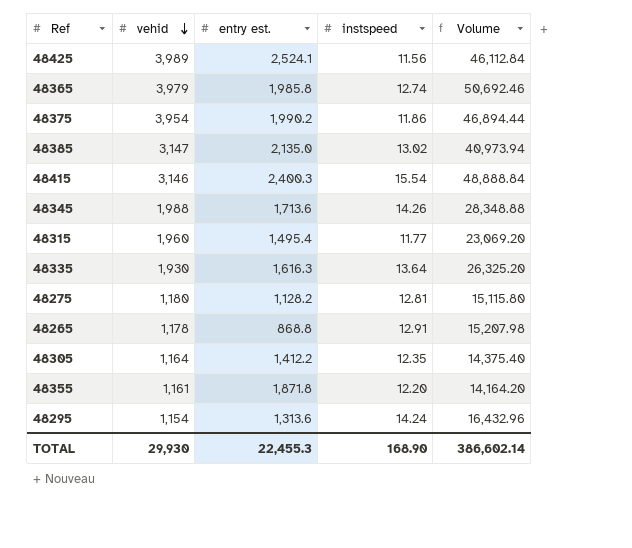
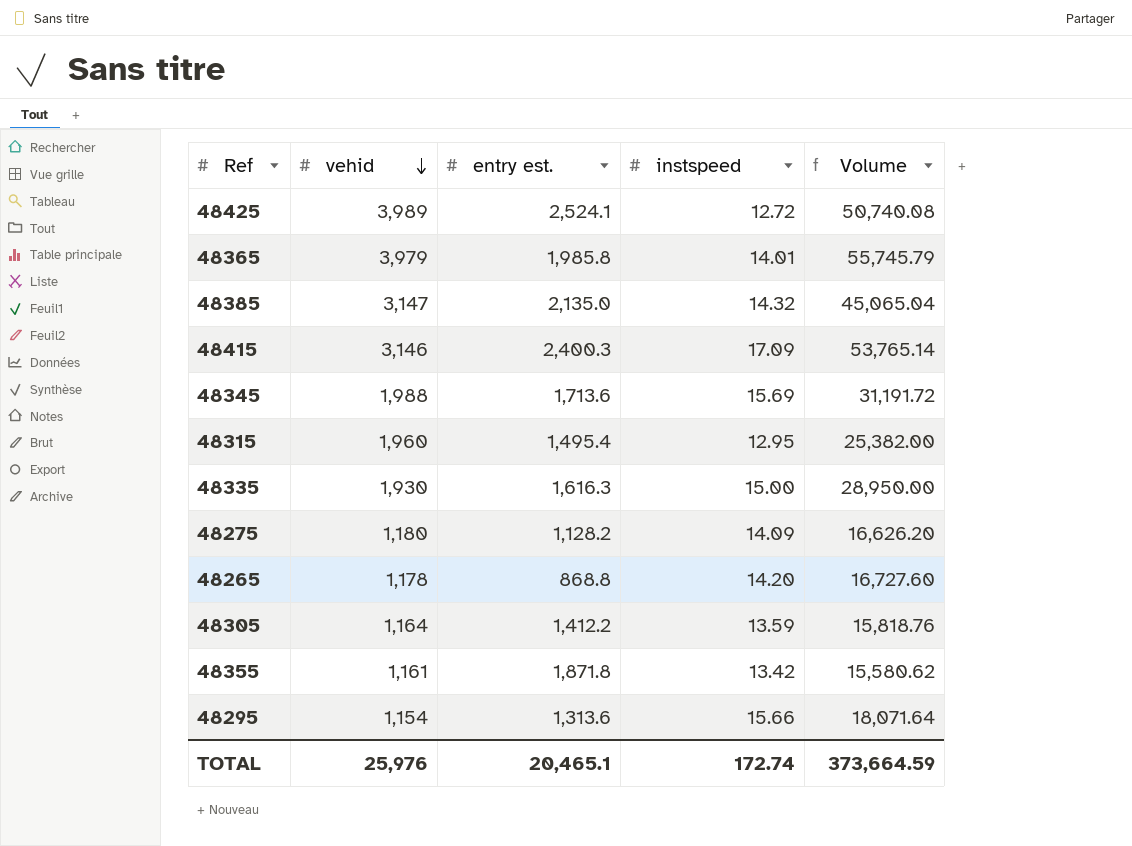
row 48375: 3,954 | 1,990.2 | 11.86 | 46,894.44 -> none
48425 | instspeed: 11.56 -> 12.72
48425 | Volume: 46,112.84 -> 50,740.08
48365 | instspeed: 12.74 -> 14.01
48365 | Volume: 50,692.46 -> 55,745.79
48385 | instspeed: 13.02 -> 14.32
48385 | Volume: 40,973.94 -> 45,065.04
48415 | instspeed: 15.54 -> 17.09
48415 | Volume: 48,888.84 -> 53,765.14
48345 | instspeed: 14.26 -> 15.69
48345 | Volume: 28,348.88 -> 31,191.72
48315 | instspeed: 11.77 -> 12.95
48315 | Volume: 23,069.20 -> 25,382.00
48335 | instspeed: 13.64 -> 15.00
48335 | Volume: 26,325.20 -> 28,950.00
48275 | instspeed: 12.81 -> 14.09
48275 | Volume: 15,115.80 -> 16,626.20
48265 | instspeed: 12.91 -> 14.20
48265 | Volume: 15,207.98 -> 16,727.60
48305 | instspeed: 12.35 -> 13.59
48305 | Volume: 14,375.40 -> 15,818.76
48355 | instspeed: 12.20 -> 13.42
48355 | Volume: 14,164.20 -> 15,580.62
48295 | instspeed: 14.24 -> 15.66
48295 | Volume: 16,432.96 -> 18,071.64
TOTAL | vehid: 29,930 -> 25,976
TOTAL | entry est.: 22,455.3 -> 20,465.1
TOTAL | instspeed: 168.90 -> 172.74
TOTAL | Volume: 386,602.14 -> 373,664.59

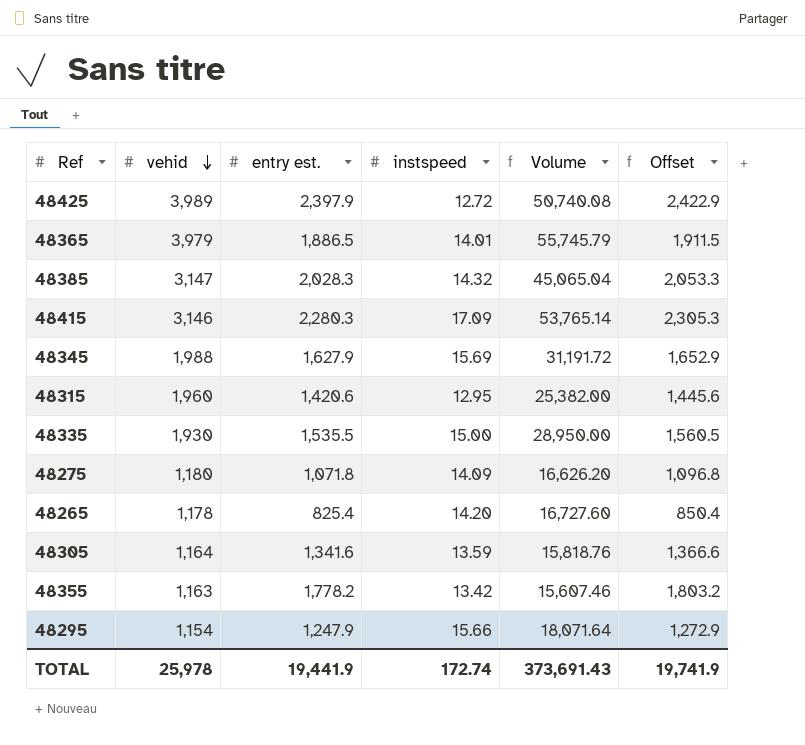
column Offset | formula: none -> [entry est.] + 25
48425 | entry est.: 2,524.1 -> 2,397.9
48365 | entry est.: 1,985.8 -> 1,886.5
48385 | entry est.: 2,135.0 -> 2,028.3
48415 | entry est.: 2,400.3 -> 2,280.3
48345 | entry est.: 1,713.6 -> 1,627.9
48315 | entry est.: 1,495.4 -> 1,420.6
48335 | entry est.: 1,616.3 -> 1,535.5
48275 | entry est.: 1,128.2 -> 1,071.8
48265 | entry est.: 868.8 -> 825.4
48305 | entry est.: 1,412.2 -> 1,341.6
48355 | vehid: 1,161 -> 1,163
48355 | entry est.: 1,871.8 -> 1,778.2
48355 | Volume: 15,580.62 -> 15,607.46
48295 | entry est.: 1,313.6 -> 1,247.9
TOTAL | vehid: 25,976 -> 25,978
TOTAL | entry est.: 20,465.1 -> 19,441.9
TOTAL | Volume: 373,664.59 -> 373,691.43

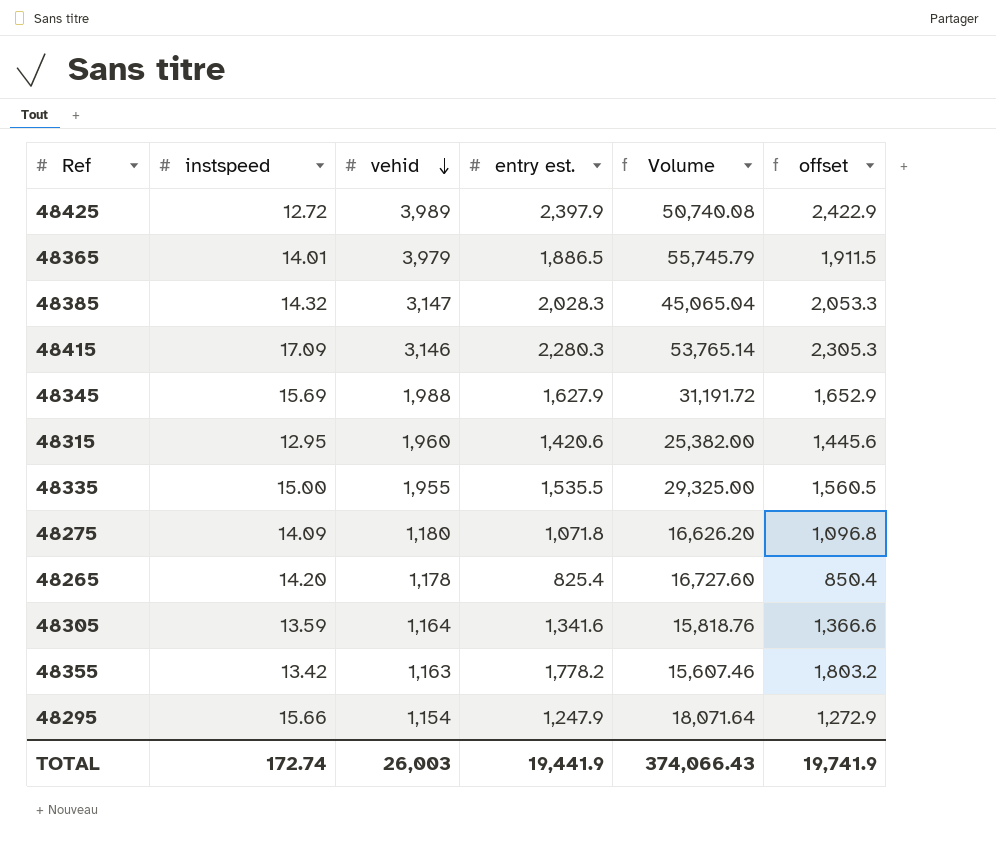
column instspeed | position: 4 -> 2
column name: Offset -> offset
48335 | vehid: 1,930 -> 1,955
48335 | Volume: 28,950.00 -> 29,325.00
TOTAL | vehid: 25,978 -> 26,003
TOTAL | Volume: 373,691.43 -> 374,066.43

